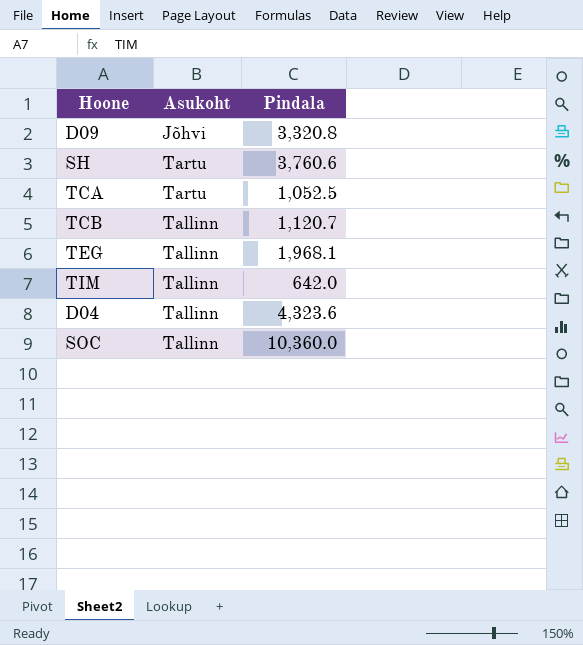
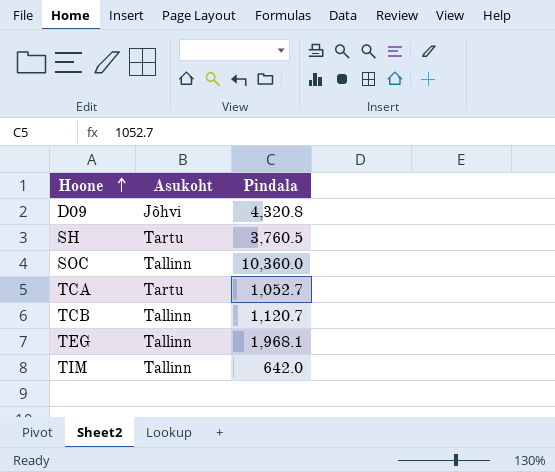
row order: none -> Hoone ascending
row D04: Tallinn | 4,323.6 -> none
D09 | Pindala: 3,320.8 -> 4,320.8
SH | Pindala: 3,760.6 -> 3,760.5
TCA | Pindala: 1,052.5 -> 1,052.7

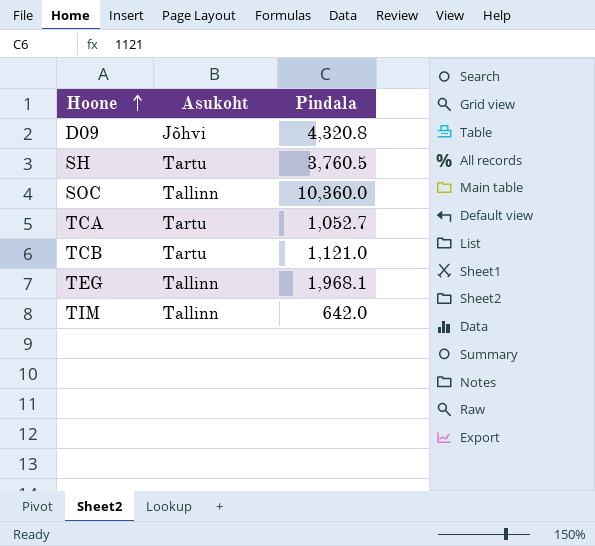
TCB | Asukoht: Tallinn -> Tartu
TCB | Pindala: 1,120.7 -> 1,121.0

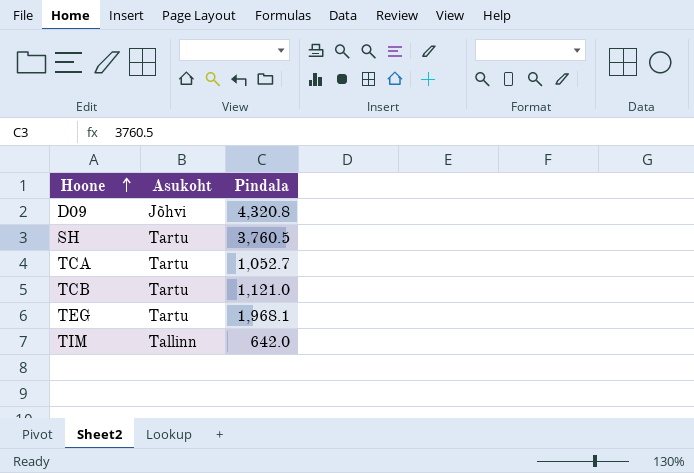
row SOC: Tallinn | 10,360.0 -> none
TEG | Asukoht: Tallinn -> Tartu

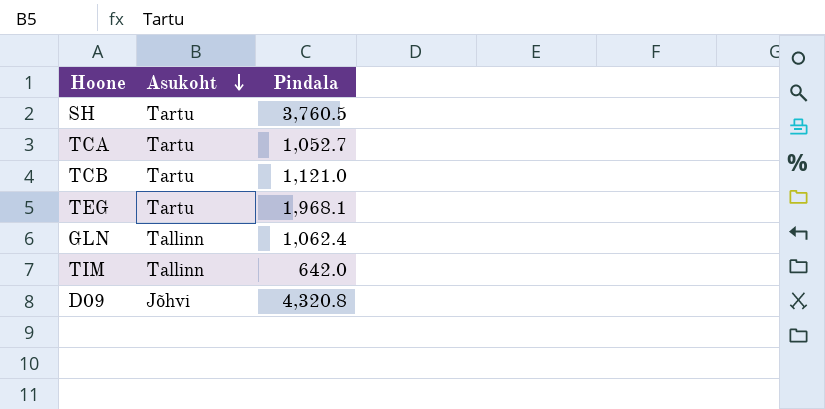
row order: Hoone ascending -> Asukoht descending
row GLN: none -> Tallinn | 1,062.4

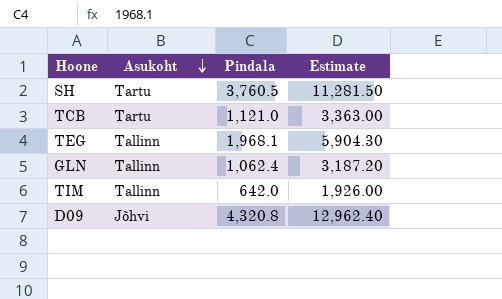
column Estimate | formula: none -> [Pindala] * 3
row TCA: Tartu | 1,052.7 -> none
TEG | Asukoht: Tartu -> Tallinn

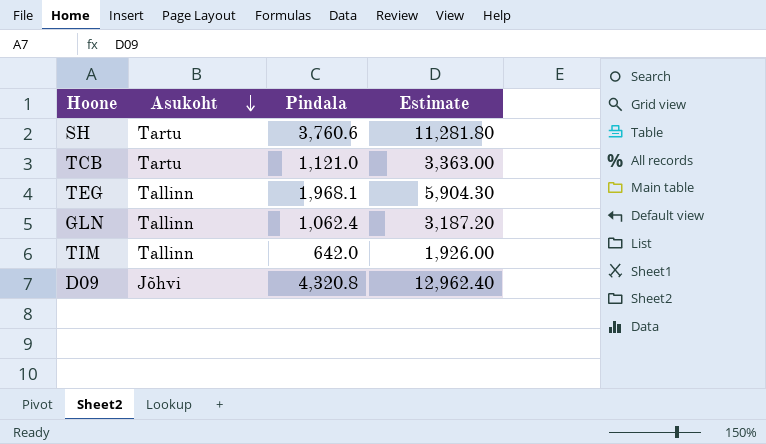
SH | Pindala: 3,760.5 -> 3,760.6
SH | Estimate: 11,281.50 -> 11,281.80

